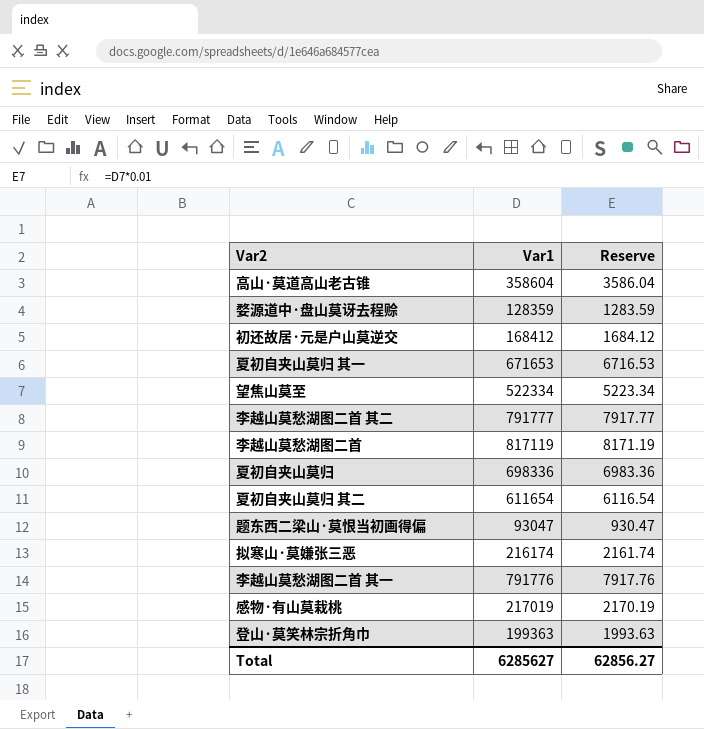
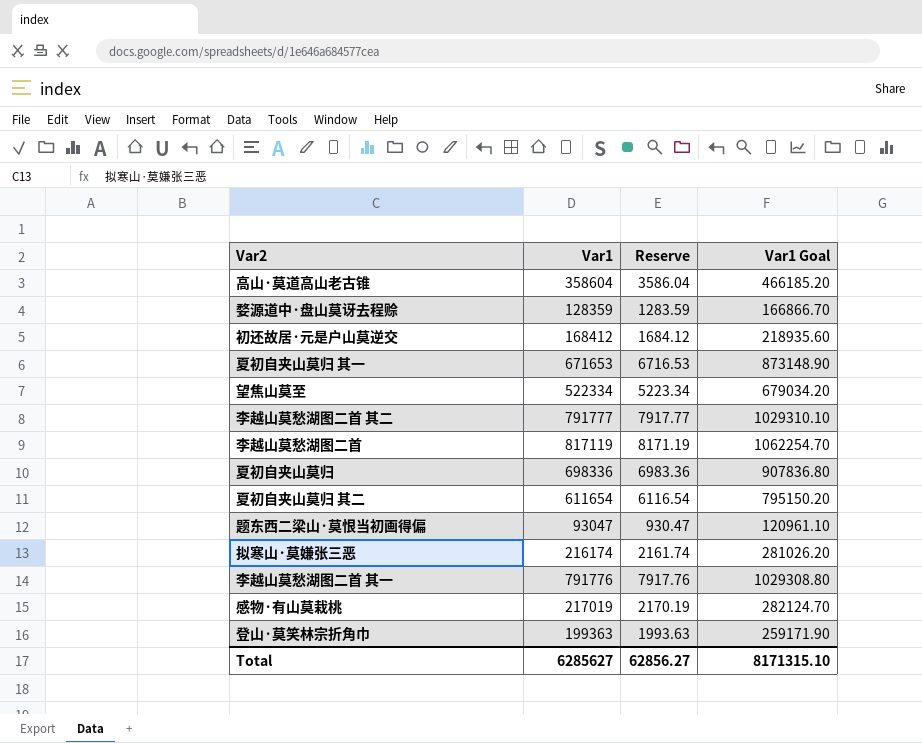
column Var1 Goal | formula: none -> [Var1] * 1.3

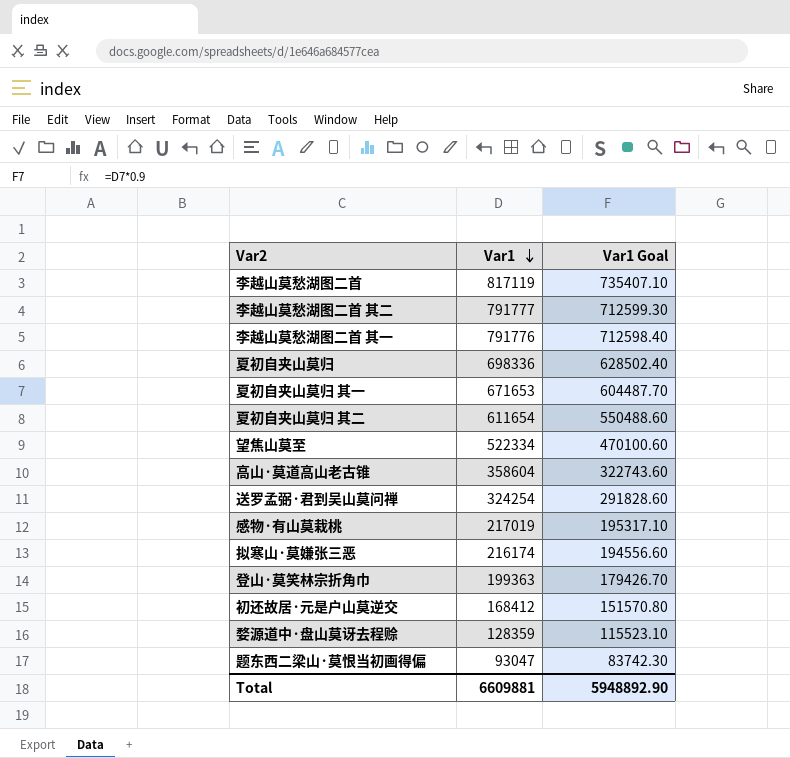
row order: none -> Var1 descending
column Reserve | formula: [Var1] * 0.01 -> none
column Var1 Goal | formula: [Var1] * 1.3 -> [Var1] * 0.9
row 送罗孟弼·君到吴山莫问禅: none -> 324254 | 291828.60
Total | Var1: 6285627 -> 6609881
Total | Var1 Goal: 8171315.10 -> 5948892.90

